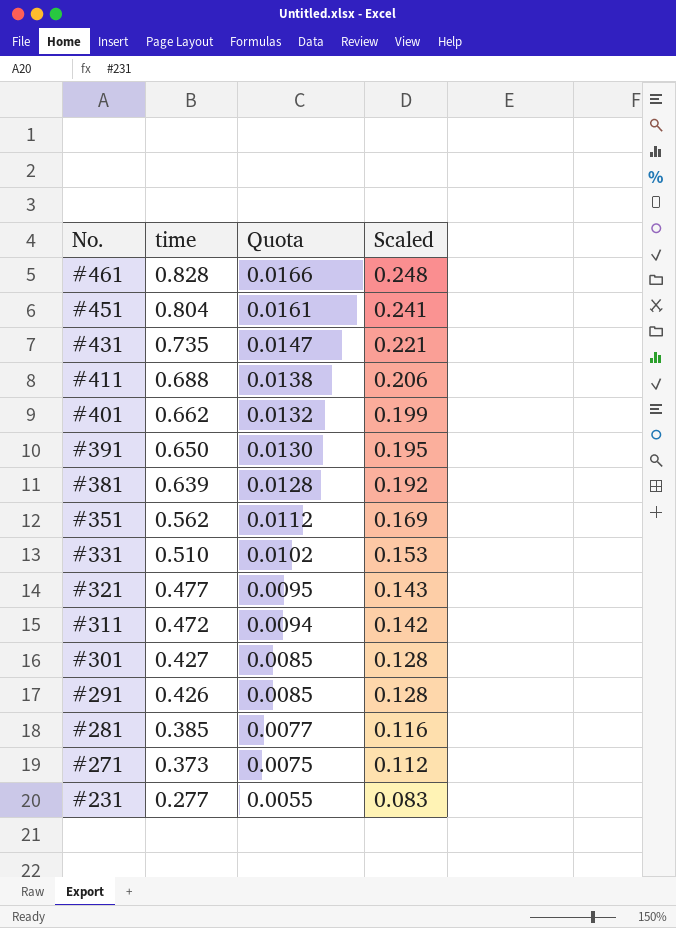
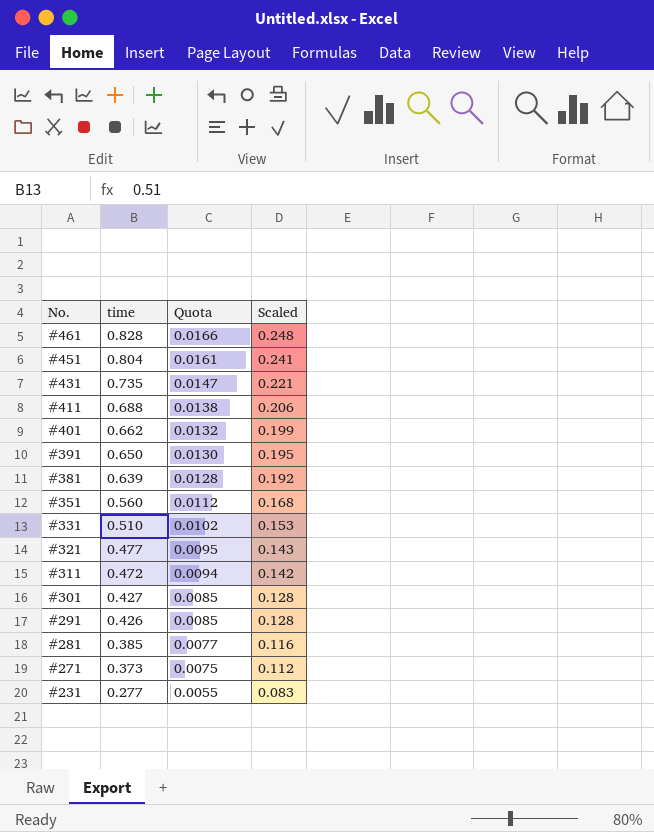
#351 | time: 0.562 -> 0.560
#351 | Scaled: 0.169 -> 0.168

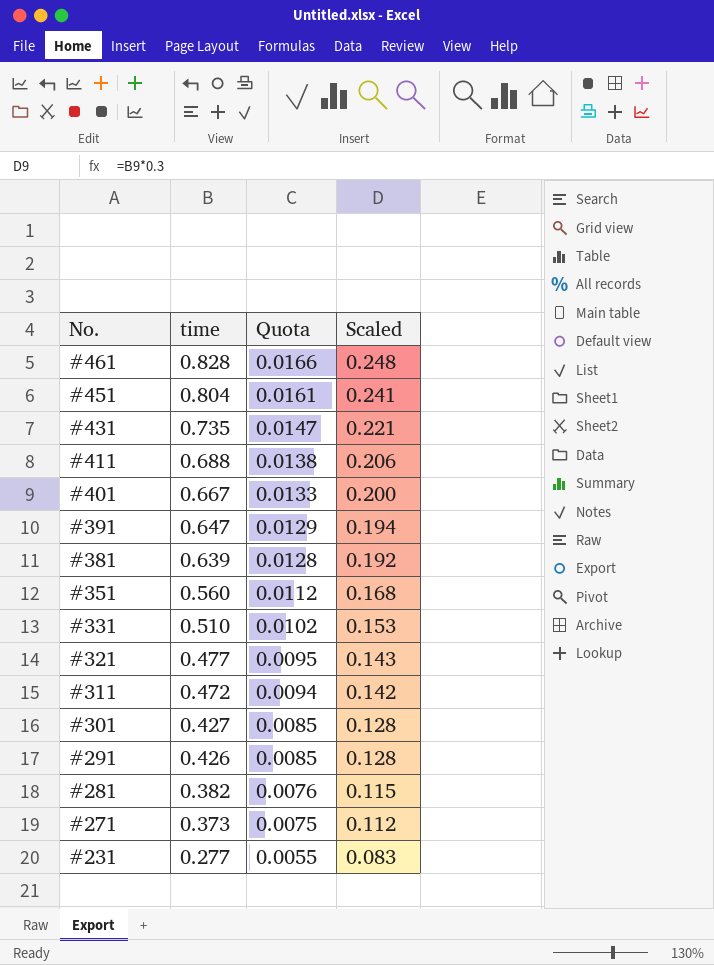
#401 | time: 0.662 -> 0.667
#401 | Quota: 0.0132 -> 0.0133
#401 | Scaled: 0.199 -> 0.200
#391 | time: 0.650 -> 0.647
#391 | Quota: 0.0130 -> 0.0129
#391 | Scaled: 0.195 -> 0.194
#281 | time: 0.385 -> 0.382
#281 | Quota: 0.0077 -> 0.0076
#281 | Scaled: 0.116 -> 0.115

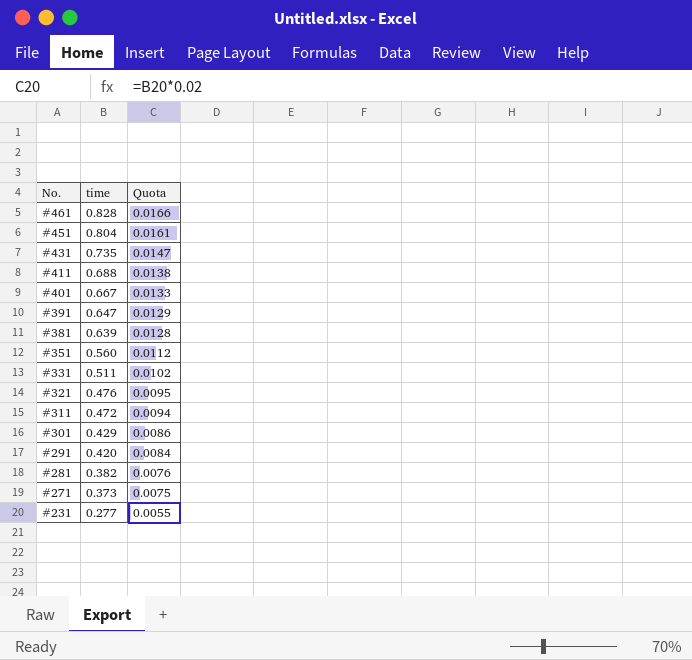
column Scaled | formula: [time] * 0.3 -> none
#331 | time: 0.510 -> 0.511
#321 | time: 0.477 -> 0.476
#301 | time: 0.427 -> 0.429
#301 | Quota: 0.0085 -> 0.0086
#291 | time: 0.426 -> 0.420
#291 | Quota: 0.0085 -> 0.0084

